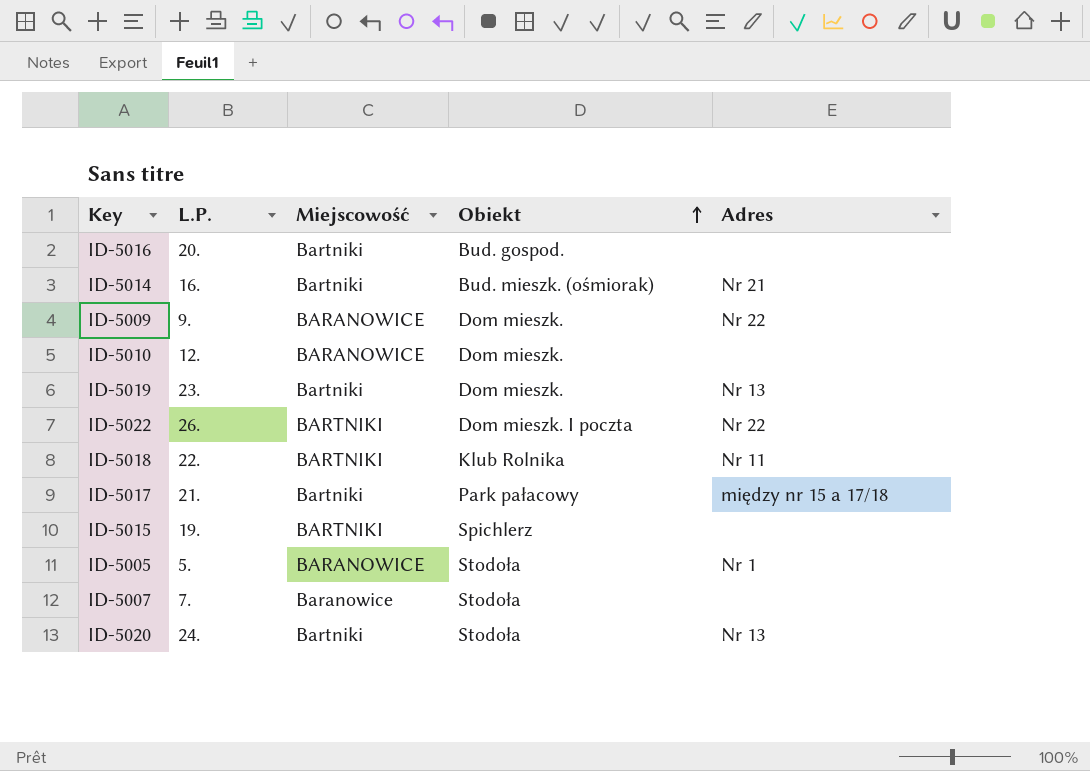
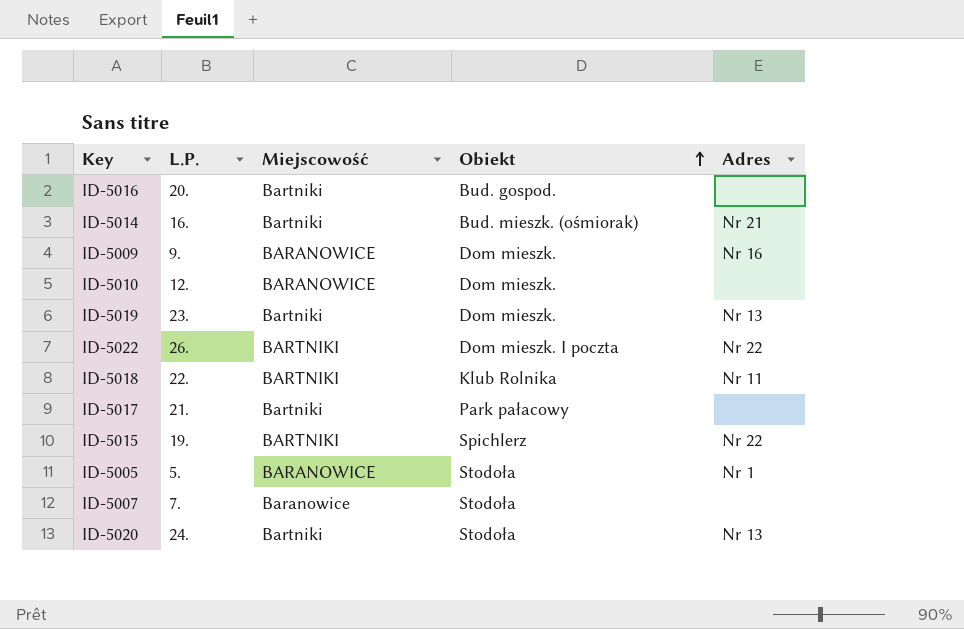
ID-5009 | Adres: Nr 22 -> Nr 16
ID-5017 | Adres: między nr 15 a 17/18 -> none
ID-5015 | Adres: none -> Nr 22

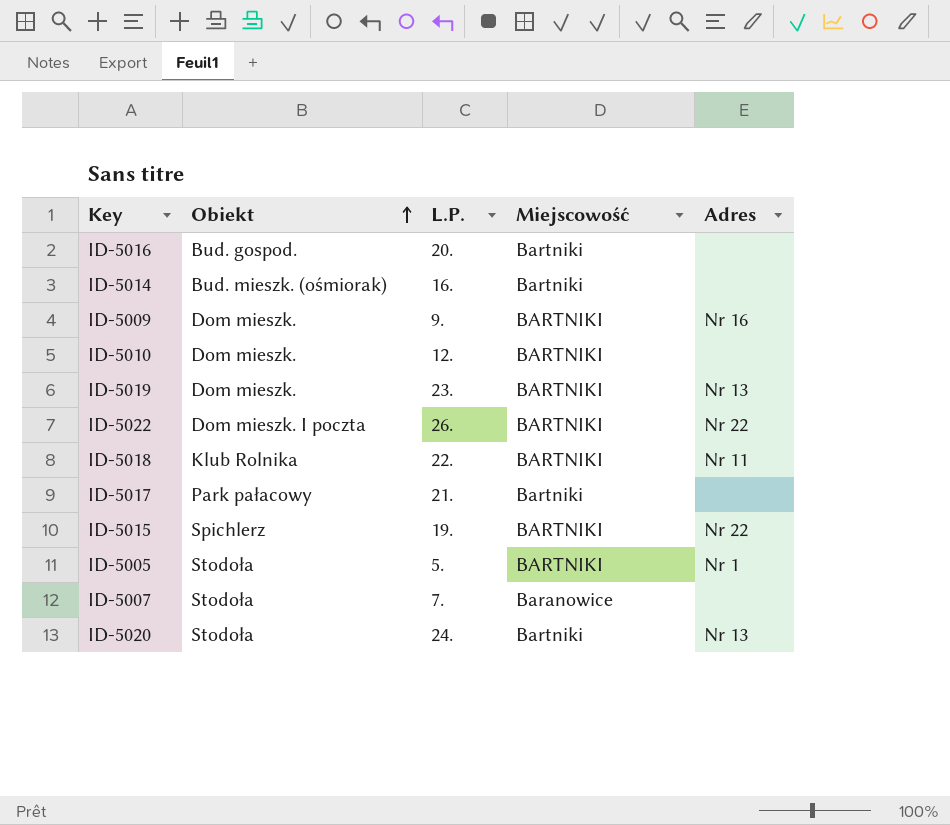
column Obiekt | position: 4 -> 2
ID-5014 | Adres: Nr 21 -> none
ID-5009 | Miejscowość: BARANOWICE -> BARTNIKI
ID-5010 | Miejscowość: BARANOWICE -> BARTNIKI
ID-5019 | Miejscowość: Bartniki -> BARTNIKI
ID-5005 | Miejscowość: BARANOWICE -> BARTNIKI

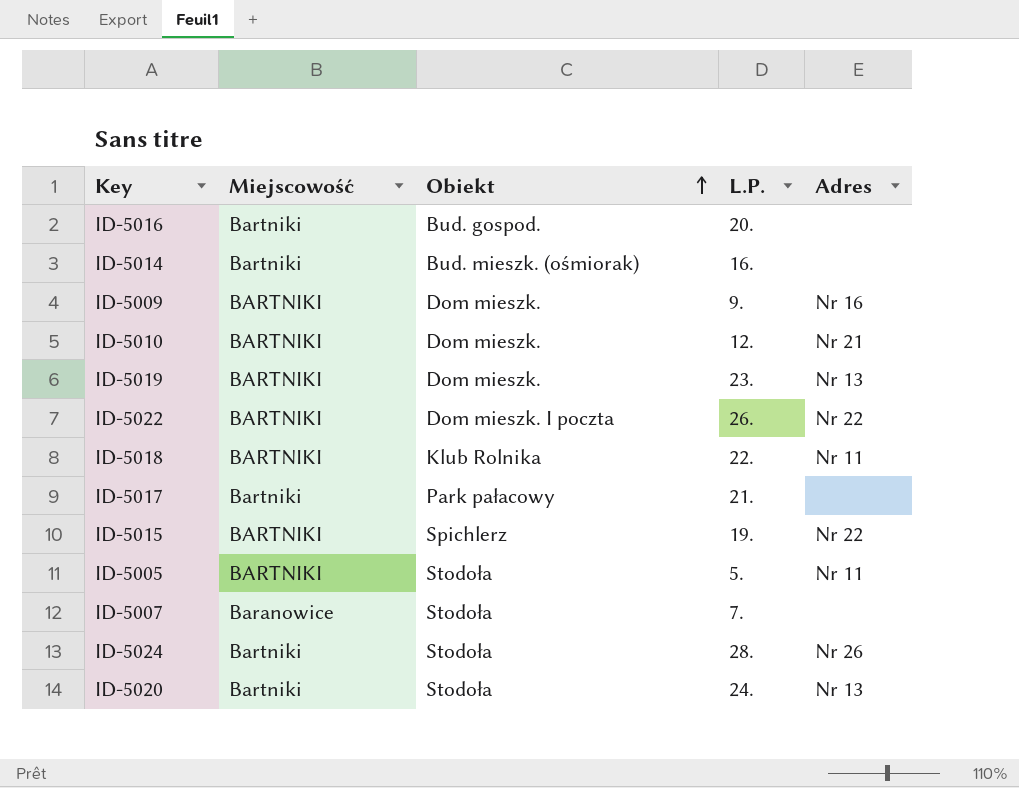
column Miejscowość | position: 4 -> 2
ID-5010 | Adres: none -> Nr 21
ID-5005 | Adres: Nr 1 -> Nr 11
row ID-5024: none -> Bartniki | Stodoła | 28. | Nr 26

